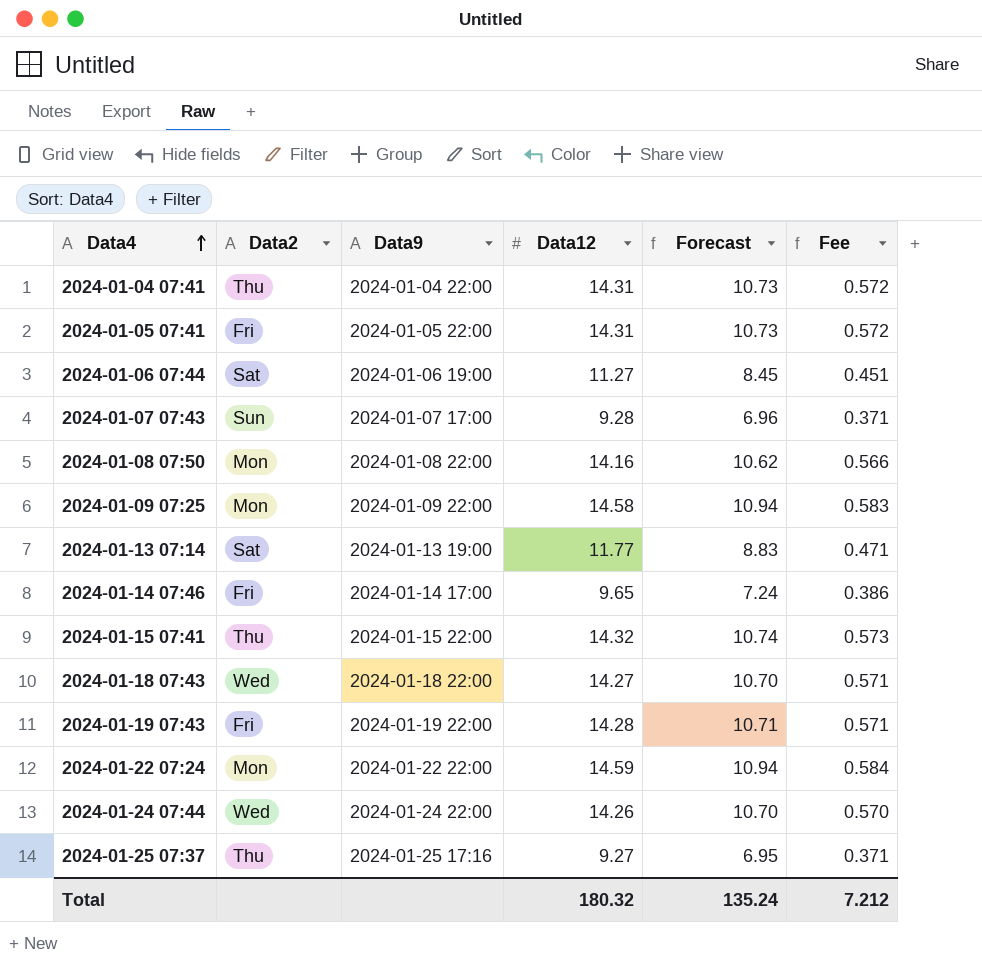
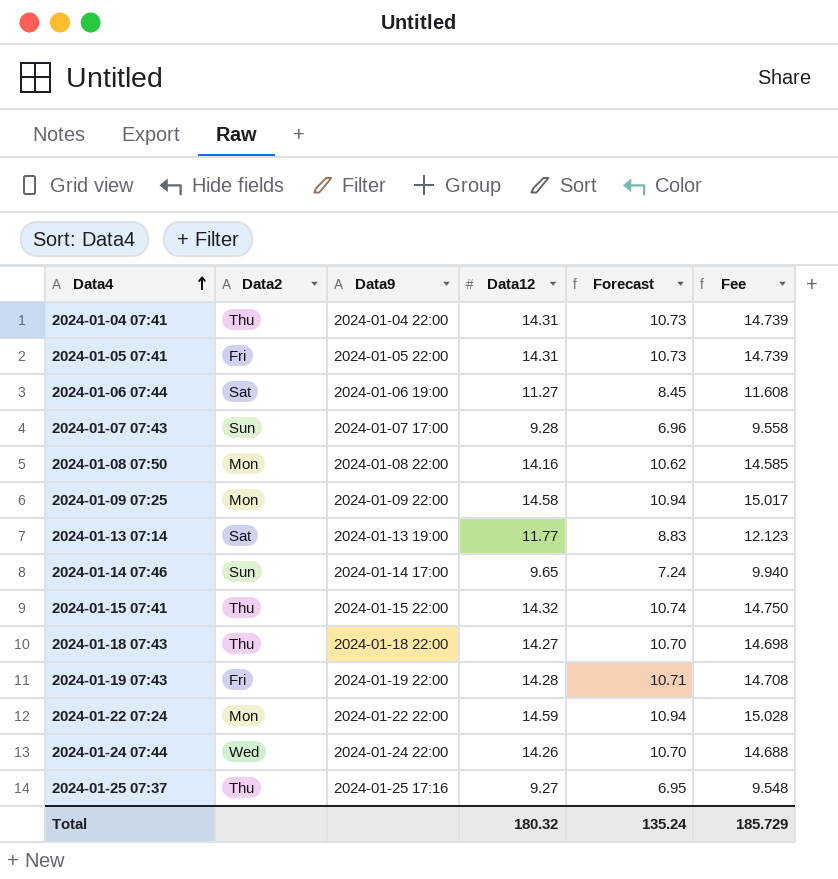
column Fee | formula: [Data12] * 0.04 -> [Data12] * 1.03
2024-01-14 07:46 | Data2: Fri -> Sun
2024-01-18 07:43 | Data2: Wed -> Thu
Total | Fee: 7.212 -> 185.729

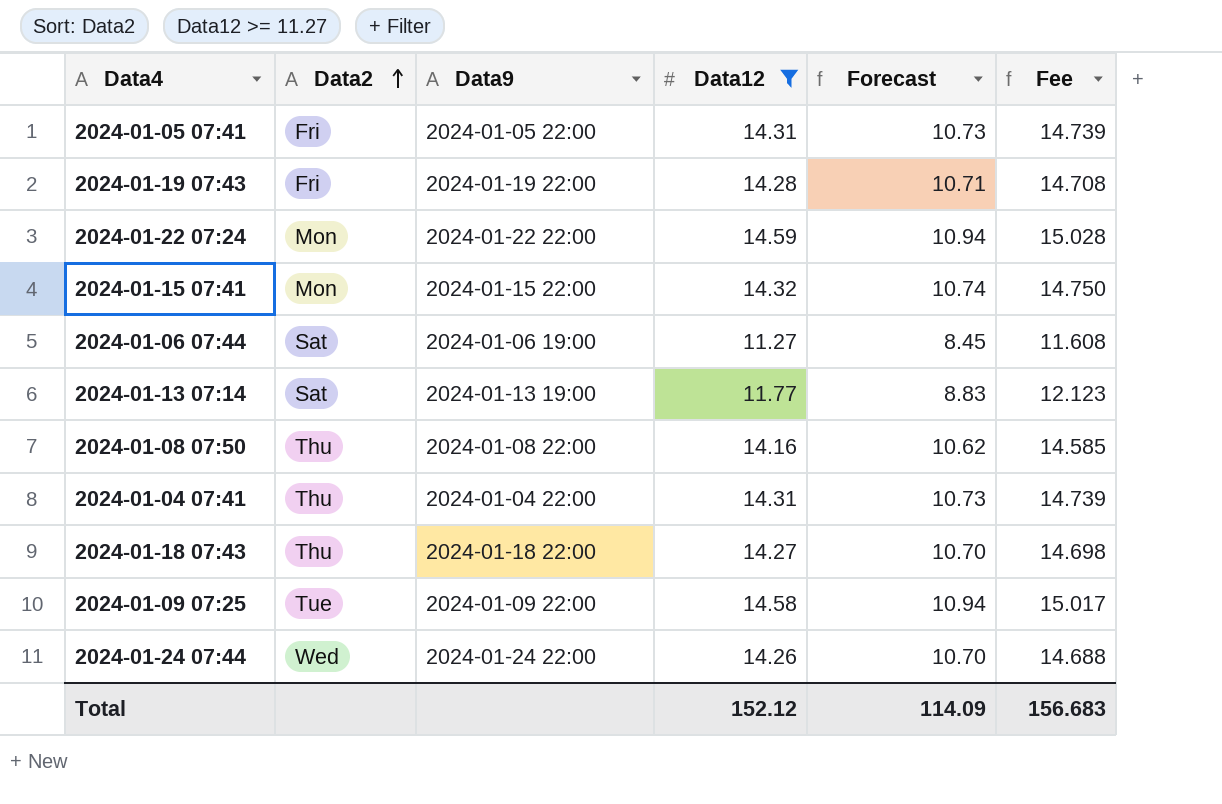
filter: none -> Data12 >= 11.27
row order: Data4 ascending -> Data2 ascending
2024-01-15 07:41 | Data2: Thu -> Mon
2024-01-08 07:50 | Data2: Mon -> Thu
2024-01-09 07:25 | Data2: Mon -> Tue
Total | Data12: 180.32 -> 152.12
Total | Forecast: 135.24 -> 114.09
Total | Fee: 185.729 -> 156.683

